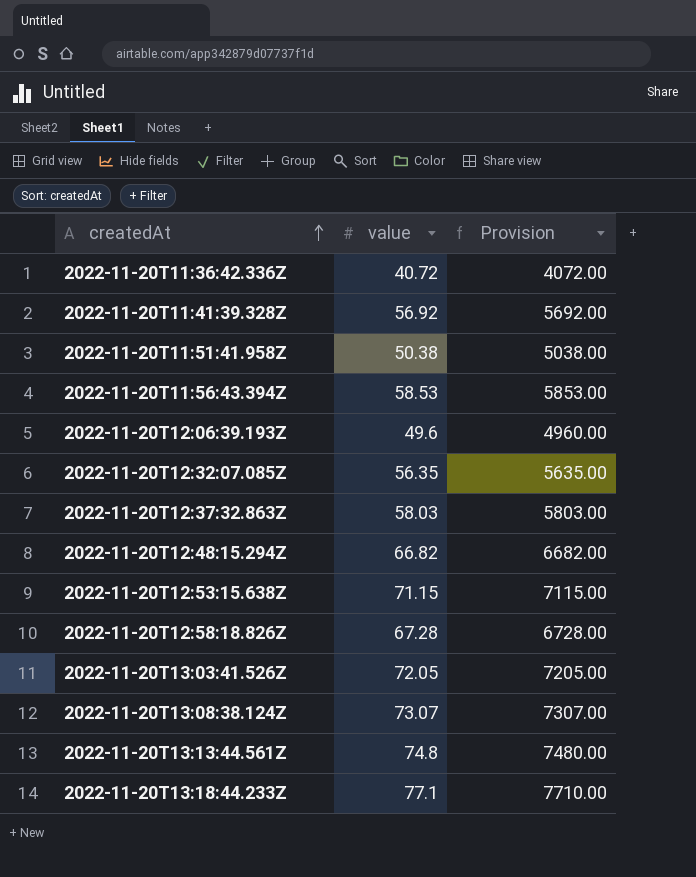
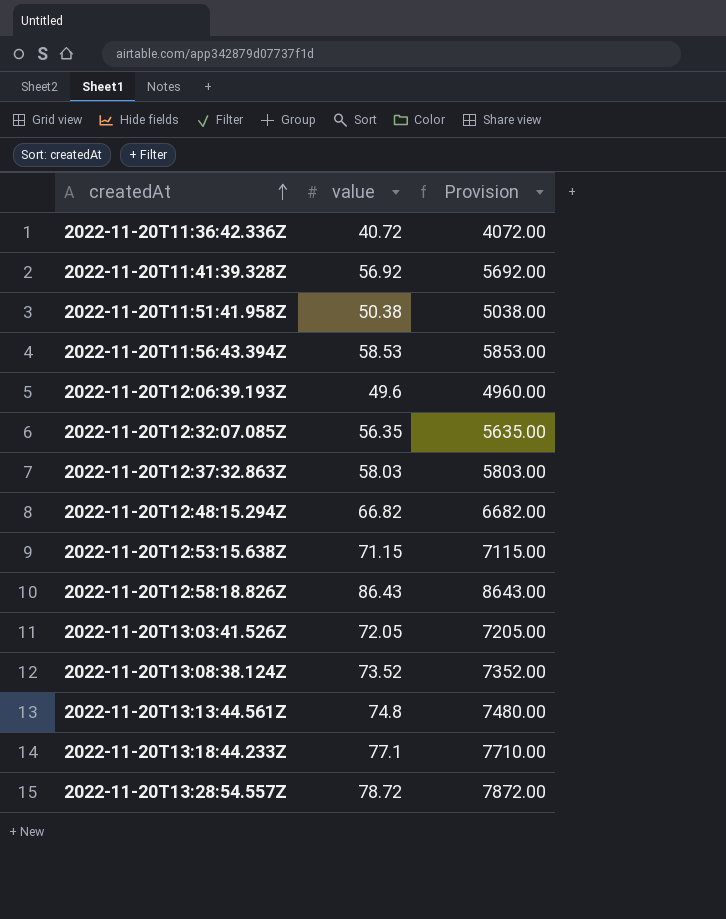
2022-11-20T12:58:18.826Z | value: 67.28 -> 86.43
2022-11-20T12:58:18.826Z | Provision: 6728.00 -> 8643.00
2022-11-20T13:08:38.124Z | value: 73.07 -> 73.52
2022-11-20T13:08:38.124Z | Provision: 7307.00 -> 7352.00
row 2022-11-20T13:28:54.557Z: none -> 78.72 | 7872.00

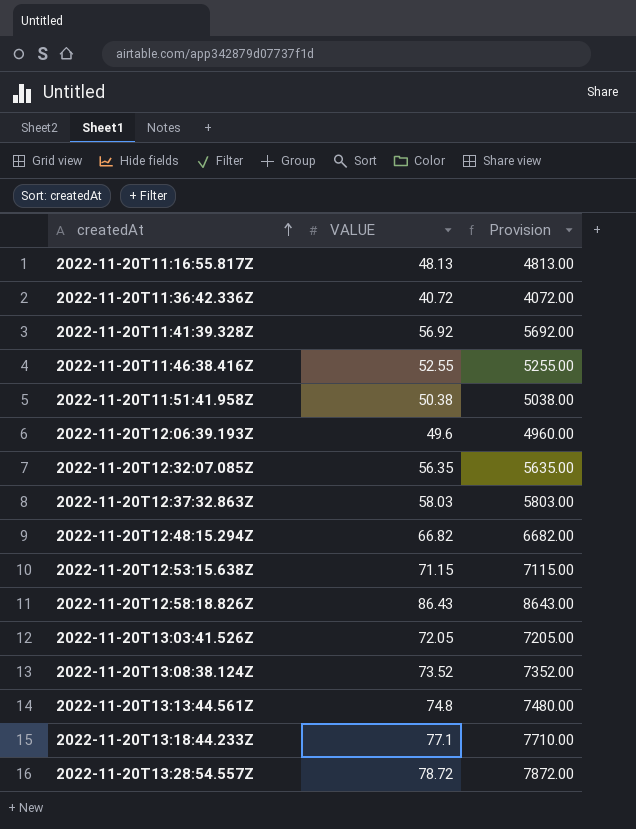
column name: value -> VALUE
row 2022-11-20T11:56:43.394Z: 58.53 | 5853.00 -> none
row 2022-11-20T11:16:55.817Z: none -> 48.13 | 4813.00
row 2022-11-20T11:46:38.416Z: none -> 52.55 | 5255.00

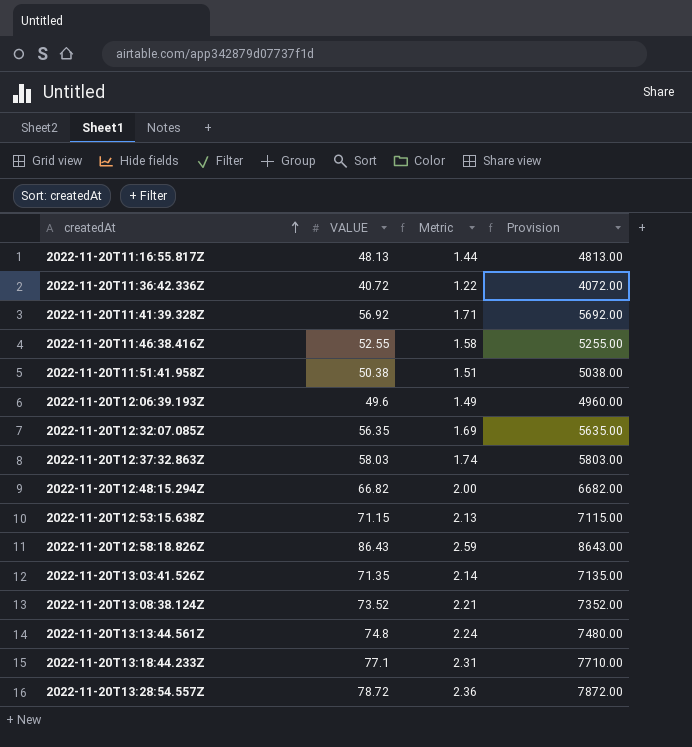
column Metric | formula: none -> [VALUE] * 0.03
2022-11-20T13:03:41.526Z | VALUE: 72.05 -> 71.35
2022-11-20T13:03:41.526Z | Provision: 7205.00 -> 7135.00

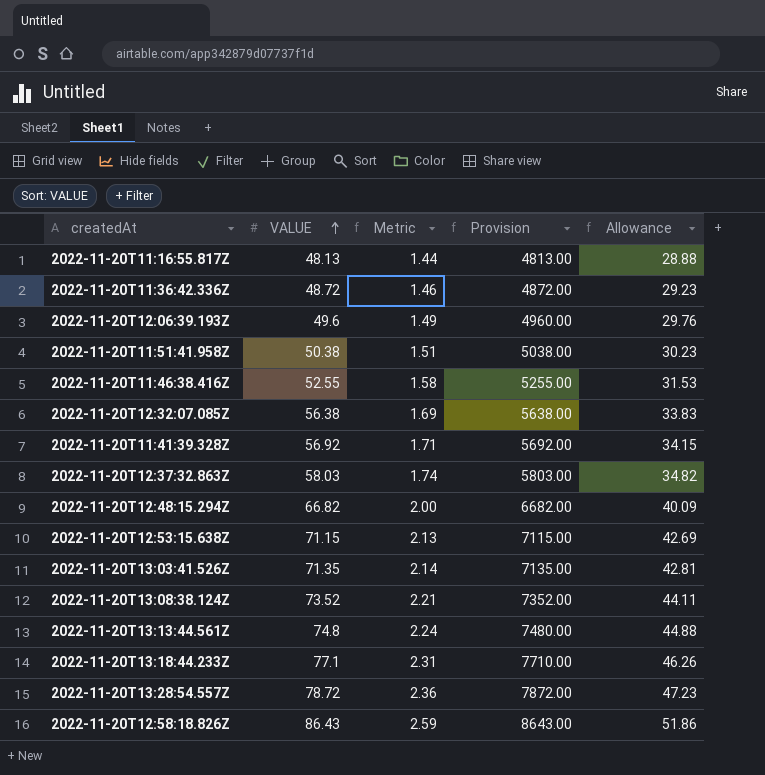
row order: createdAt ascending -> VALUE ascending
column Allowance | formula: none -> [VALUE] * 0.6
2022-11-20T11:36:42.336Z | VALUE: 40.72 -> 48.72
2022-11-20T11:36:42.336Z | Metric: 1.22 -> 1.46
2022-11-20T11:36:42.336Z | Provision: 4072.00 -> 4872.00
2022-11-20T12:32:07.085Z | VALUE: 56.35 -> 56.38
2022-11-20T12:32:07.085Z | Provision: 5635.00 -> 5638.00

